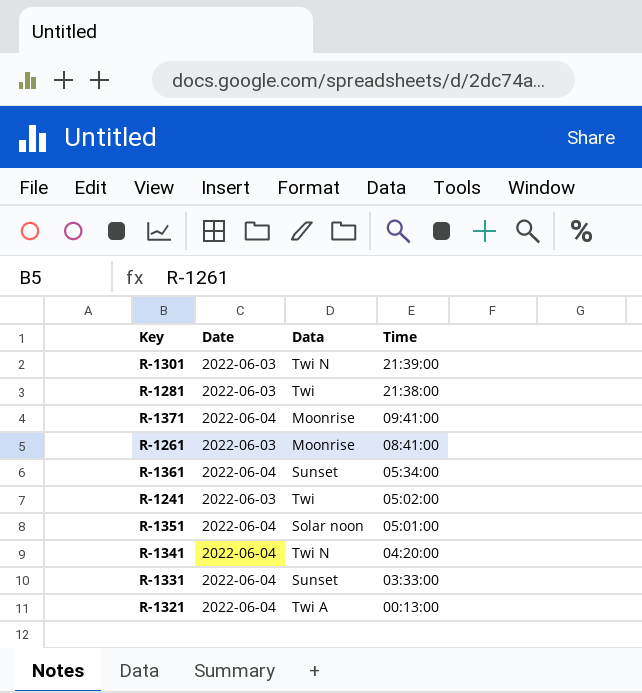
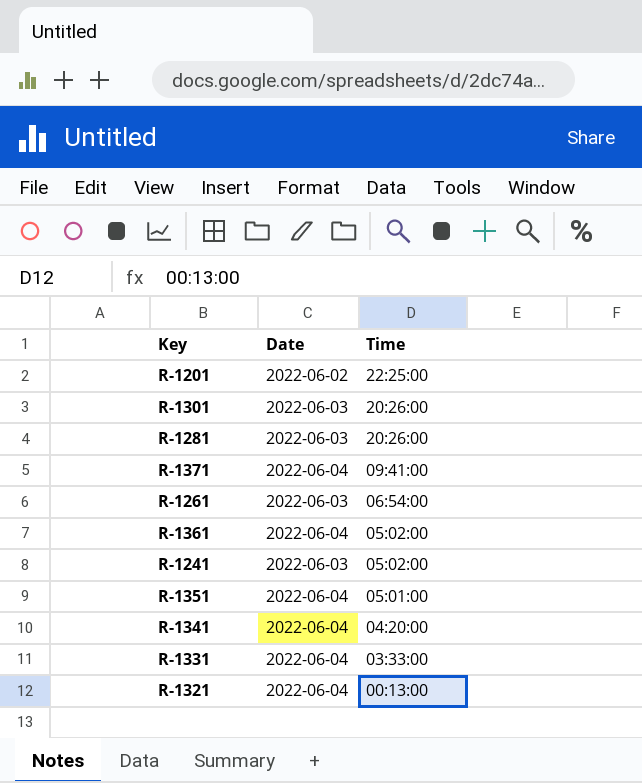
column Data | position: 3 -> none
row R-1201: none -> 2022-06-02 | 22:25:00
R-1301 | Time: 21:39:00 -> 20:26:00
R-1281 | Time: 21:38:00 -> 20:26:00
R-1261 | Time: 08:41:00 -> 06:54:00
R-1361 | Time: 05:34:00 -> 05:02:00

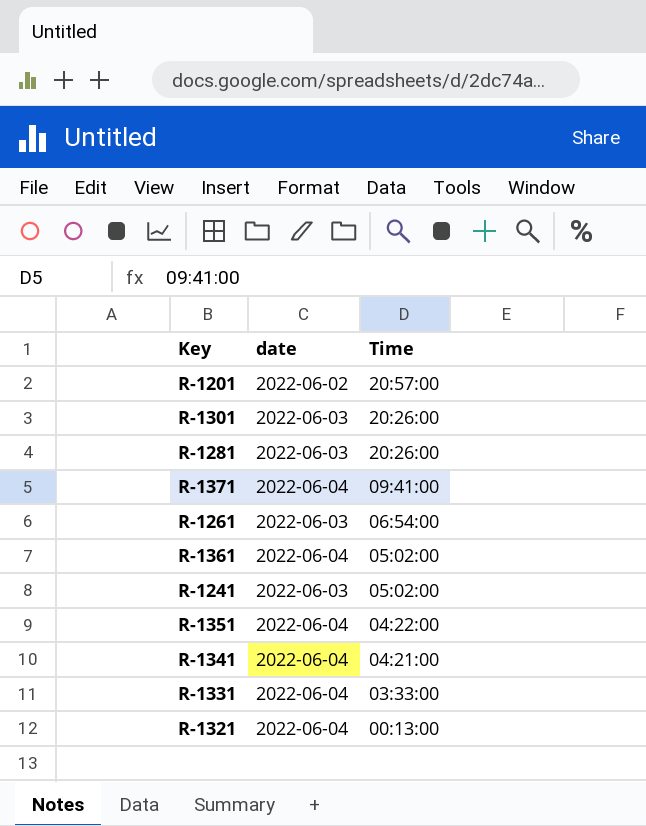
column name: Date -> date
R-1201 | Time: 22:25:00 -> 20:57:00
R-1351 | Time: 05:01:00 -> 04:22:00
R-1341 | Time: 04:20:00 -> 04:21:00

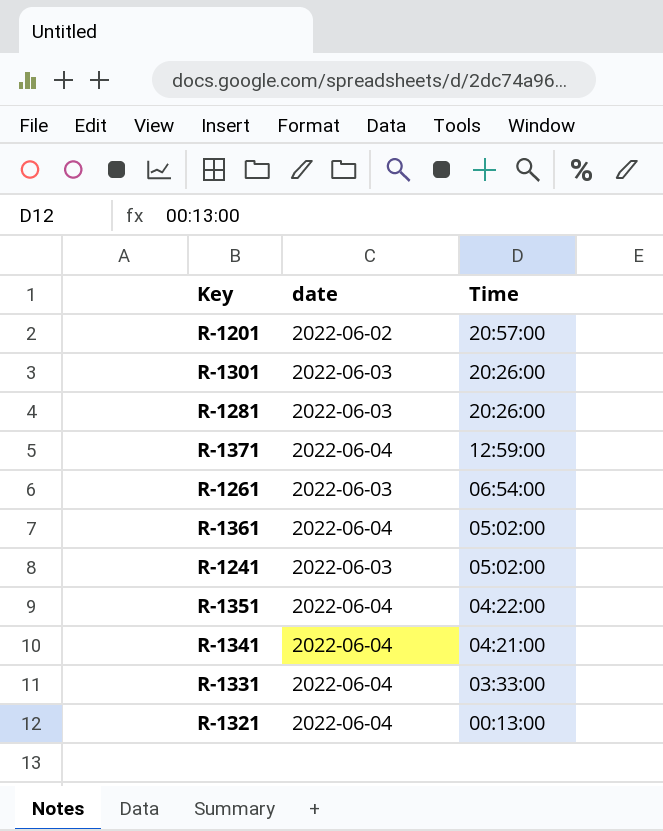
R-1371 | Time: 09:41:00 -> 12:59:00

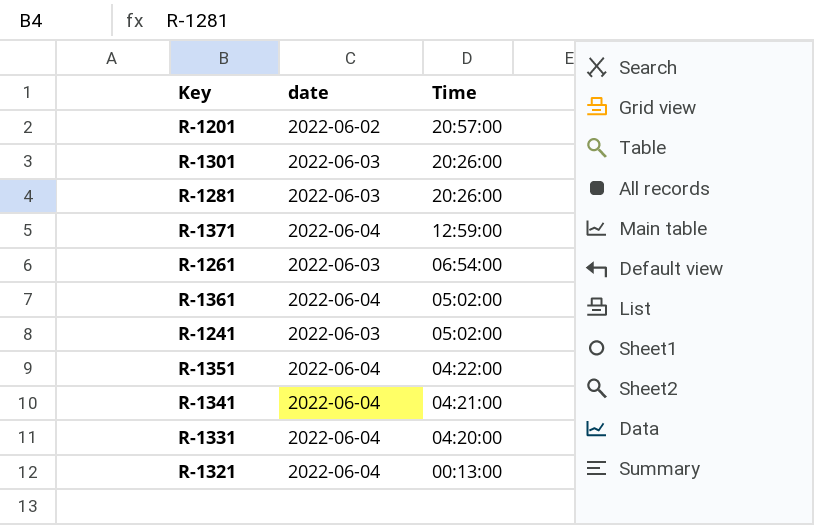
R-1331 | Time: 03:33:00 -> 04:20:00

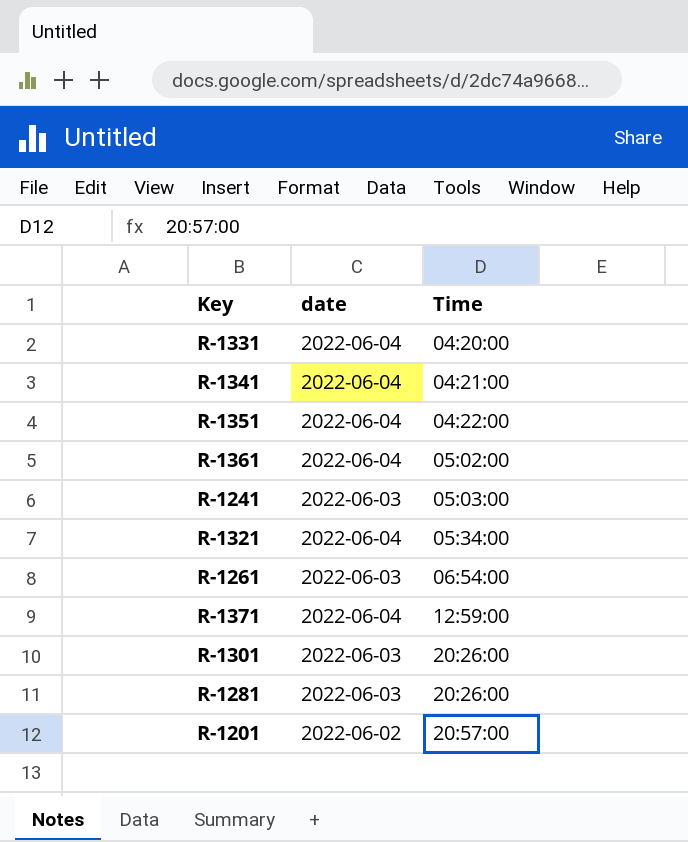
row order: Time descending -> Time ascending
R-1241 | Time: 05:02:00 -> 05:03:00
R-1321 | Time: 00:13:00 -> 05:34:00

